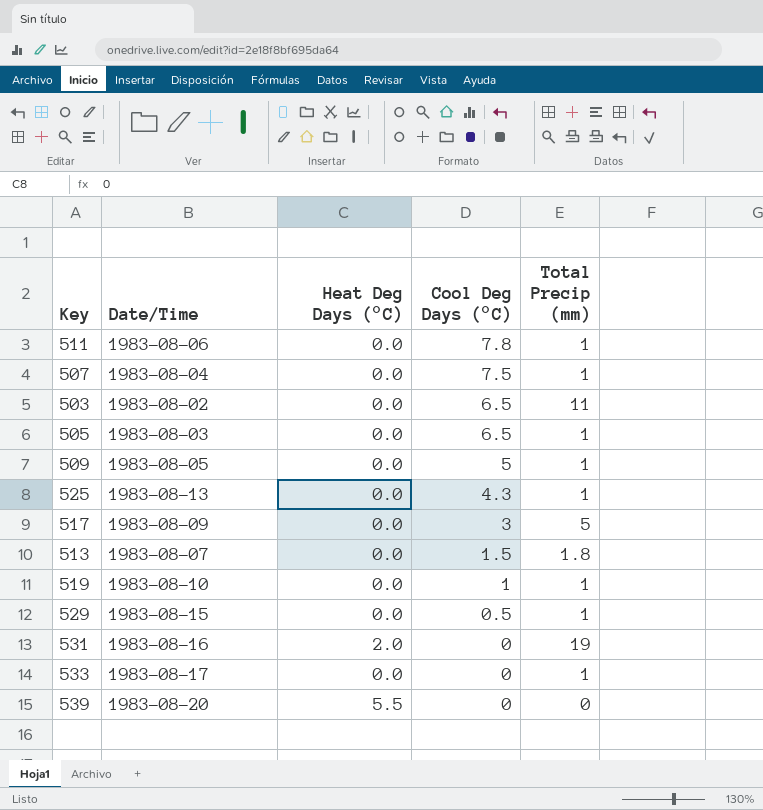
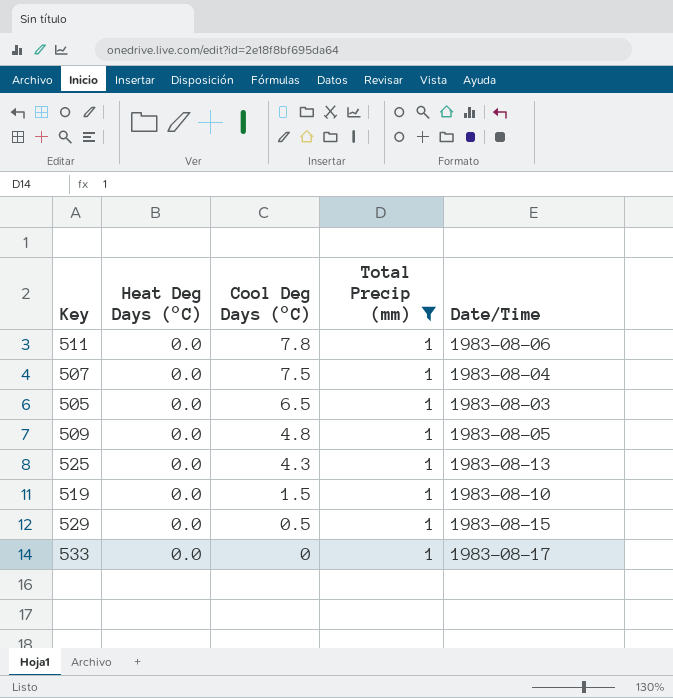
filter: none -> Total Precip (mm) = 1
column Date/Time | position: 2 -> 5
509 | Cool Deg Days (°C): 5 -> 4.8
519 | Cool Deg Days (°C): 1 -> 1.5

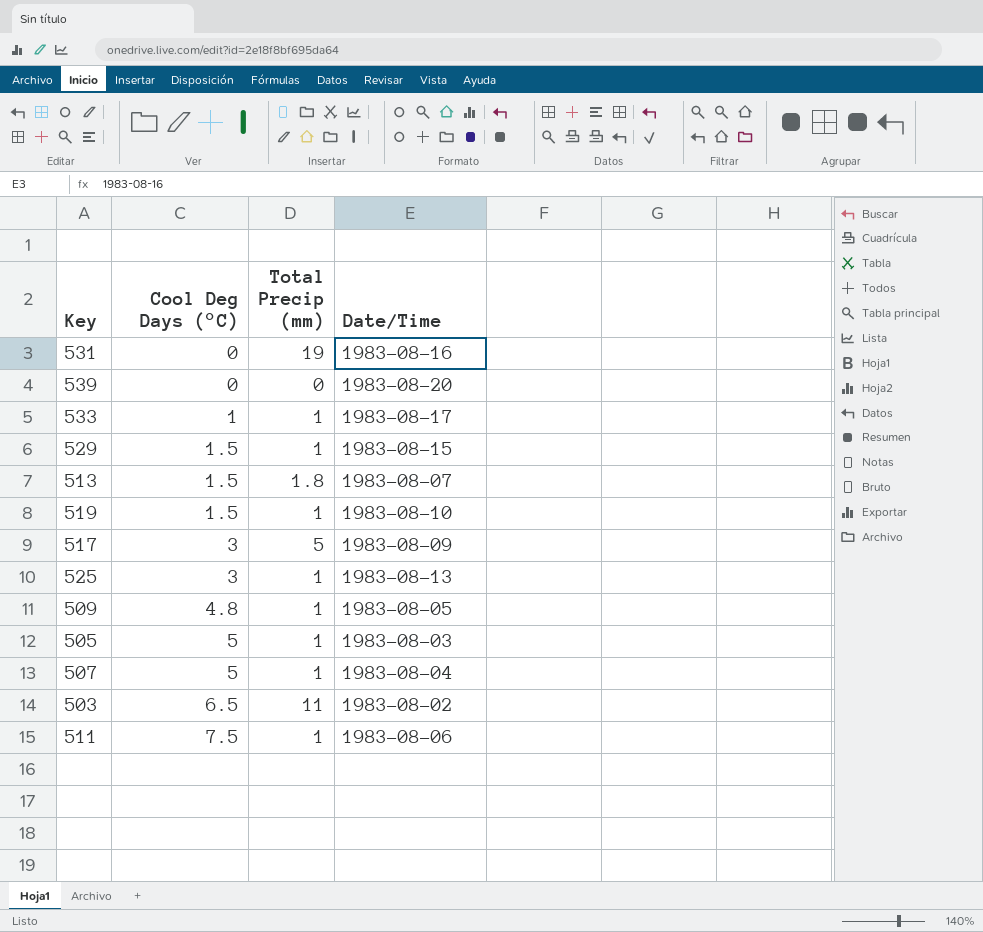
filter: Total Precip (mm) = 1 -> none
row order: Cool Deg Days (°C) descending -> Cool Deg Days (°C) ascending
column Heat Deg Days (°C) | position: 2 -> none
533 | Cool Deg Days (°C): 0 -> 1
529 | Cool Deg Days (°C): 0.5 -> 1.5
525 | Cool Deg Days (°C): 4.3 -> 3
505 | Cool Deg Days (°C): 6.5 -> 5
507 | Cool Deg Days (°C): 7.5 -> 5
511 | Cool Deg Days (°C): 7.8 -> 7.5

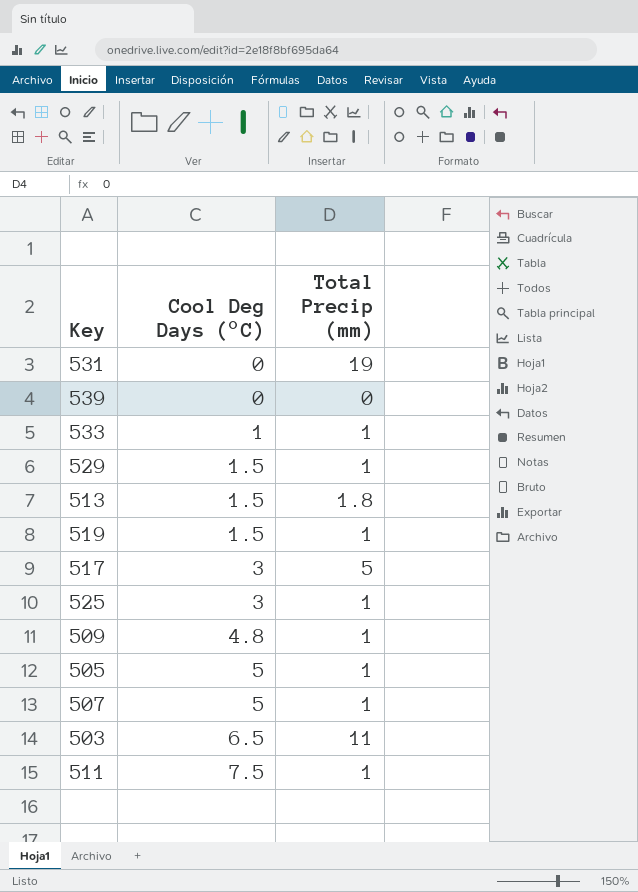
column Date/Time | position: 4 -> none

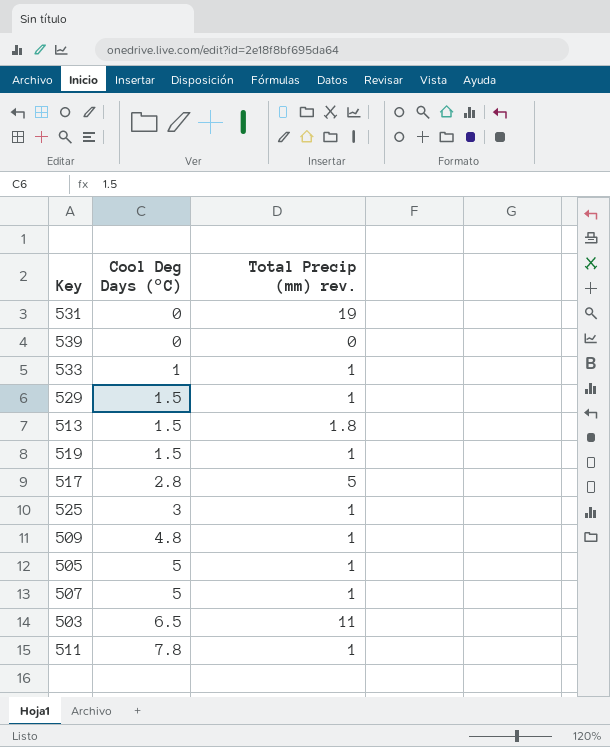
column name: Total Precip (mm) -> Total Precip (mm) rev.
517 | Cool Deg Days (°C): 3 -> 2.8
511 | Cool Deg Days (°C): 7.5 -> 7.8

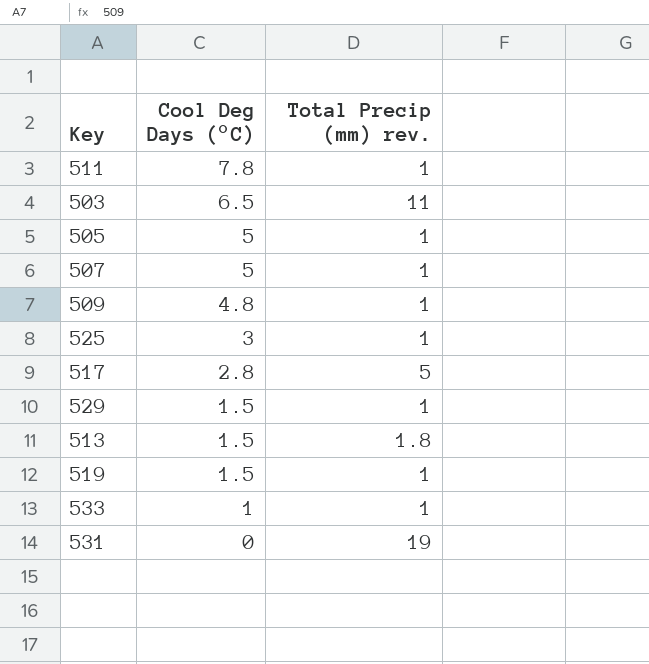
row order: Cool Deg Days (°C) ascending -> Cool Deg Days (°C) descending
row 539: 0 | 0 -> none

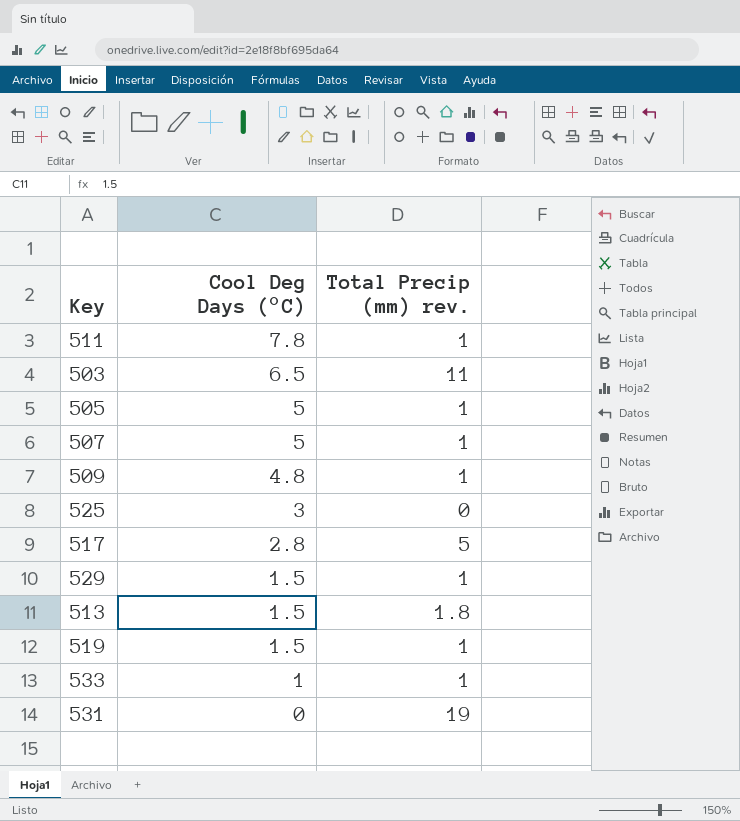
525 | Total Precip (mm) rev.: 1 -> 0

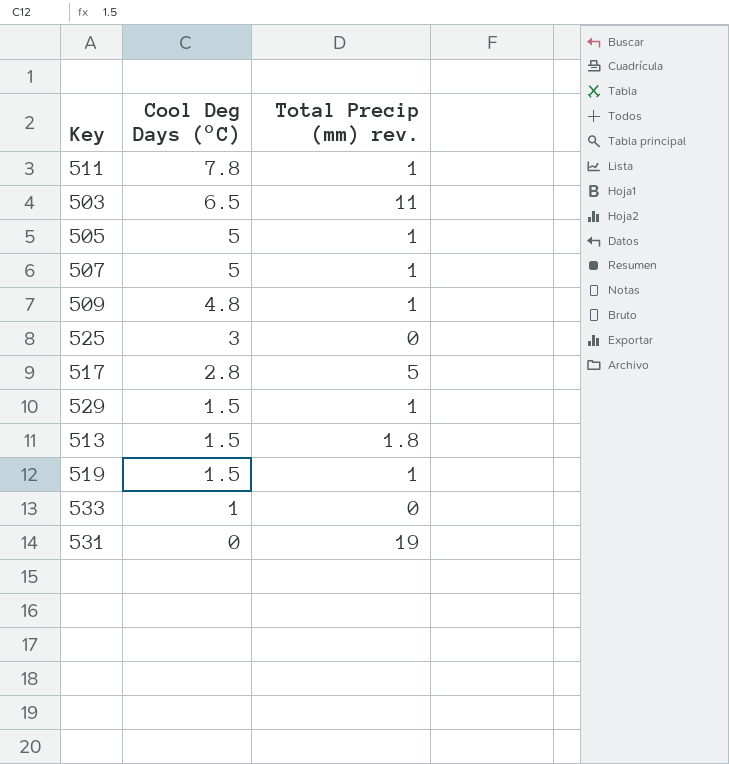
533 | Total Precip (mm) rev.: 1 -> 0

